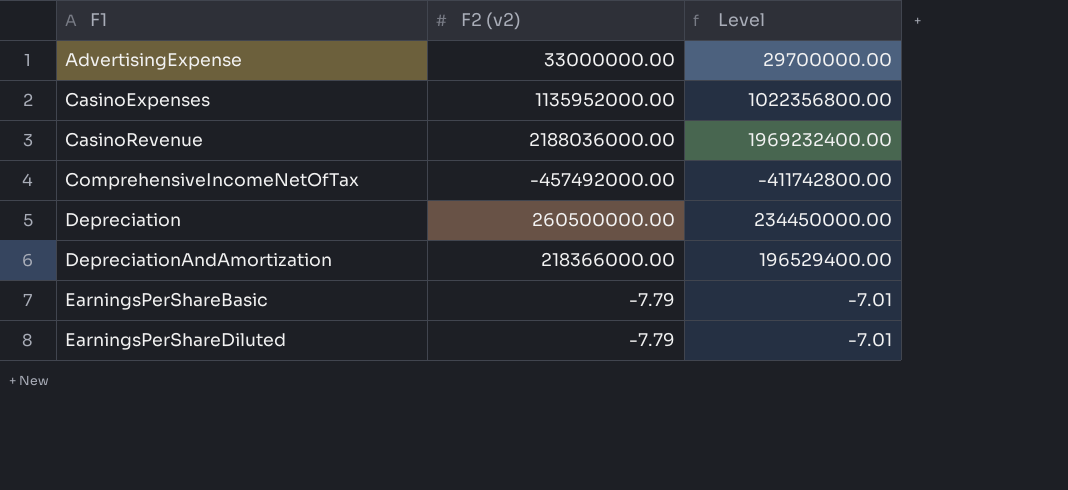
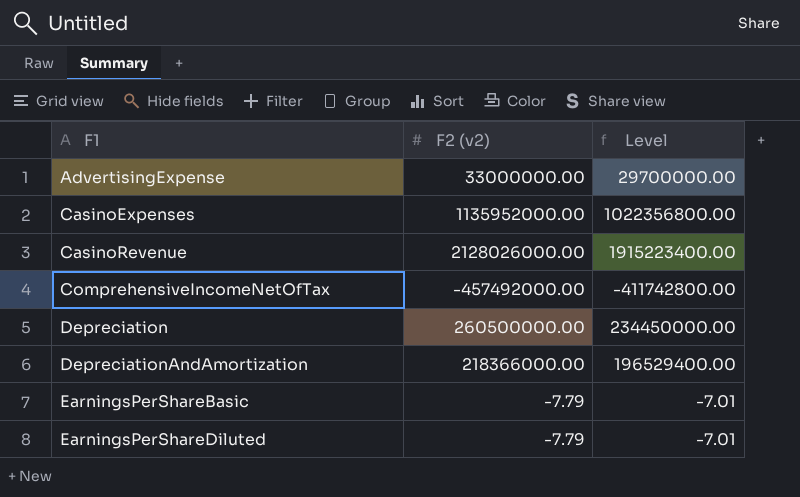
CasinoRevenue | F2 (v2): 2188036000.00 -> 2128026000.00
CasinoRevenue | Level: 1969232400.00 -> 1915223400.00

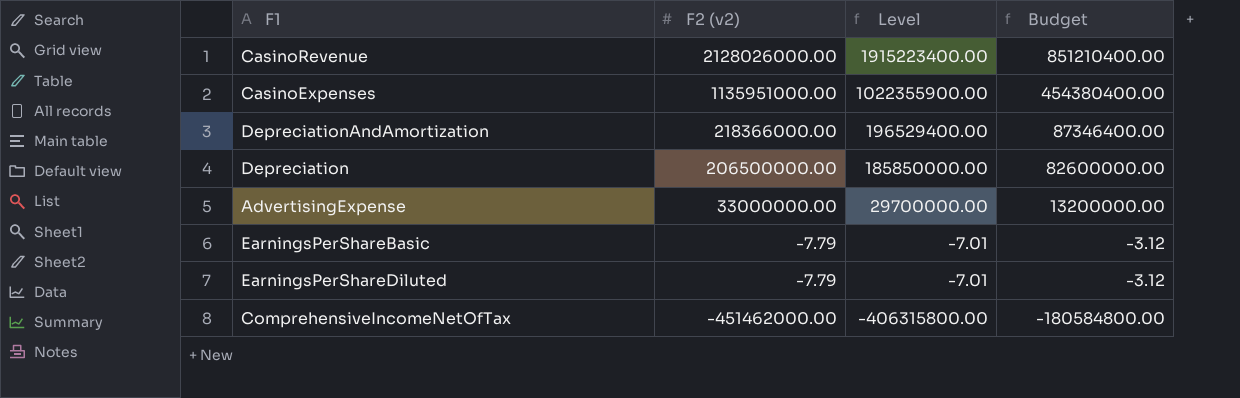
row order: F1 ascending -> F2 (v2) descending
column Budget | formula: none -> [F2 (v2)] * 0.4
CasinoExpenses | F2 (v2): 1135952000.00 -> 1135951000.00
CasinoExpenses | Level: 1022356800.00 -> 1022355900.00
Depreciation | F2 (v2): 260500000.00 -> 206500000.00
Depreciation | Level: 234450000.00 -> 185850000.00
ComprehensiveIncomeNetOfTax | F2 (v2): -457492000.00 -> -451462000.00
ComprehensiveIncomeNetOfTax | Level: -411742800.00 -> -406315800.00

